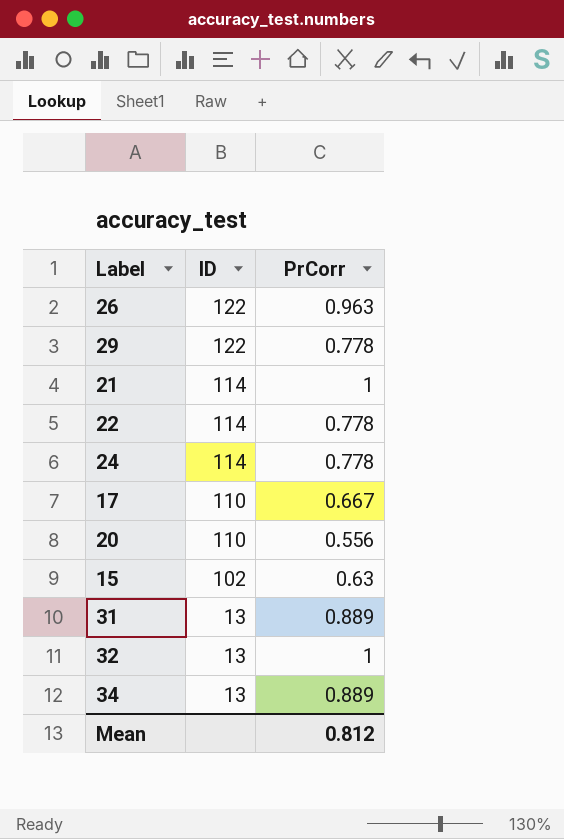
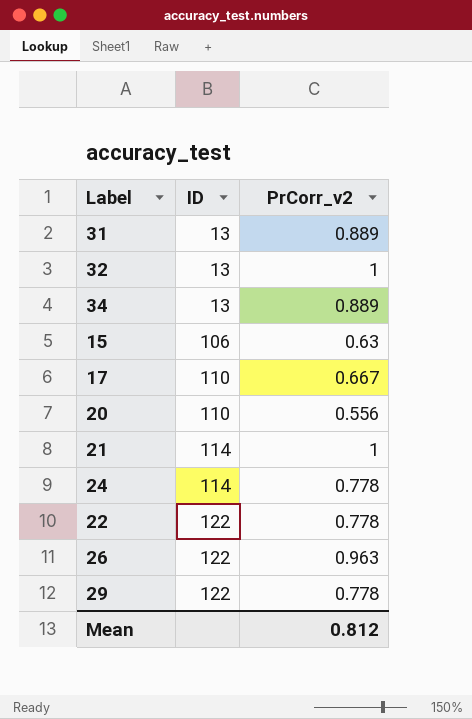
row order: ID descending -> ID ascending
column name: PrCorr -> PrCorr_v2
15 | ID: 102 -> 106
22 | ID: 114 -> 122

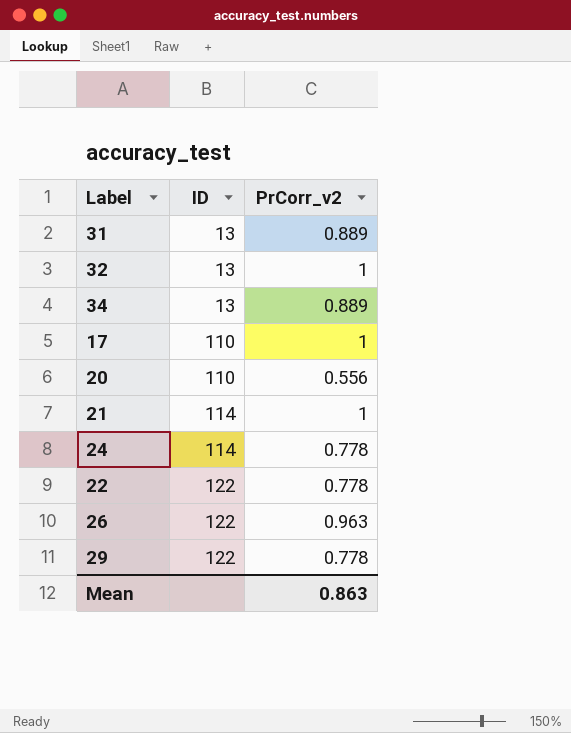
row 15: 106 | 0.63 -> none
17 | PrCorr_v2: 0.667 -> 1
Mean | PrCorr_v2: 0.812 -> 0.863

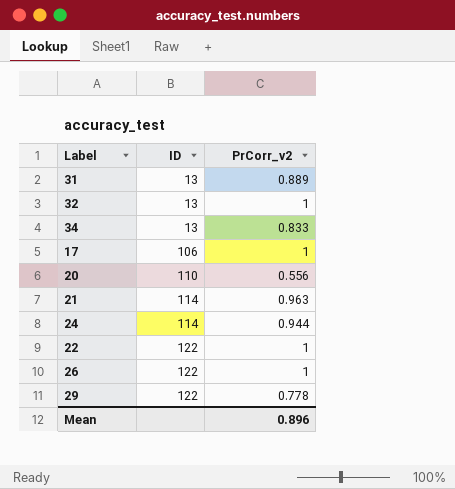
34 | PrCorr_v2: 0.889 -> 0.833
17 | ID: 110 -> 106
21 | PrCorr_v2: 1 -> 0.963
24 | PrCorr_v2: 0.778 -> 0.944
22 | PrCorr_v2: 0.778 -> 1
26 | PrCorr_v2: 0.963 -> 1
Mean | PrCorr_v2: 0.863 -> 0.896

